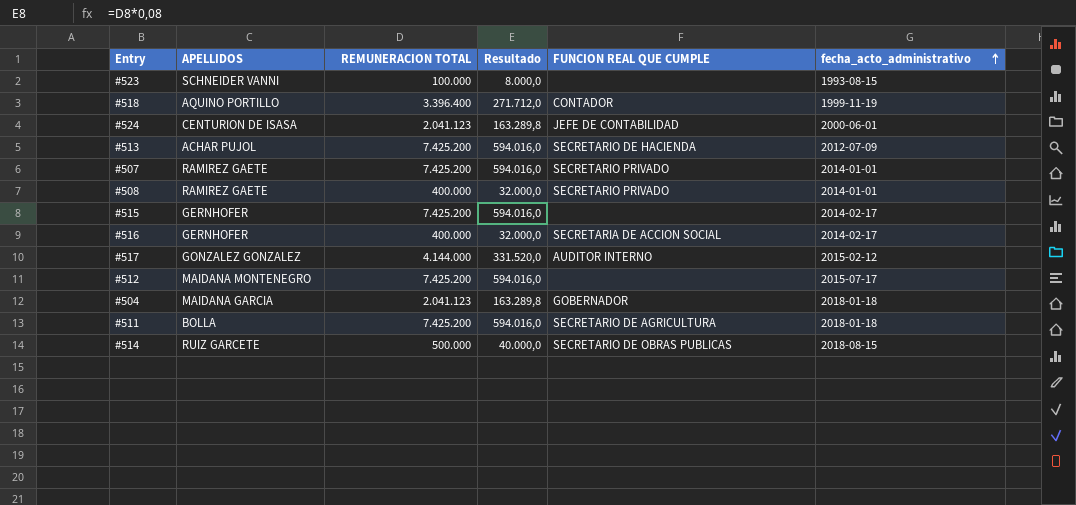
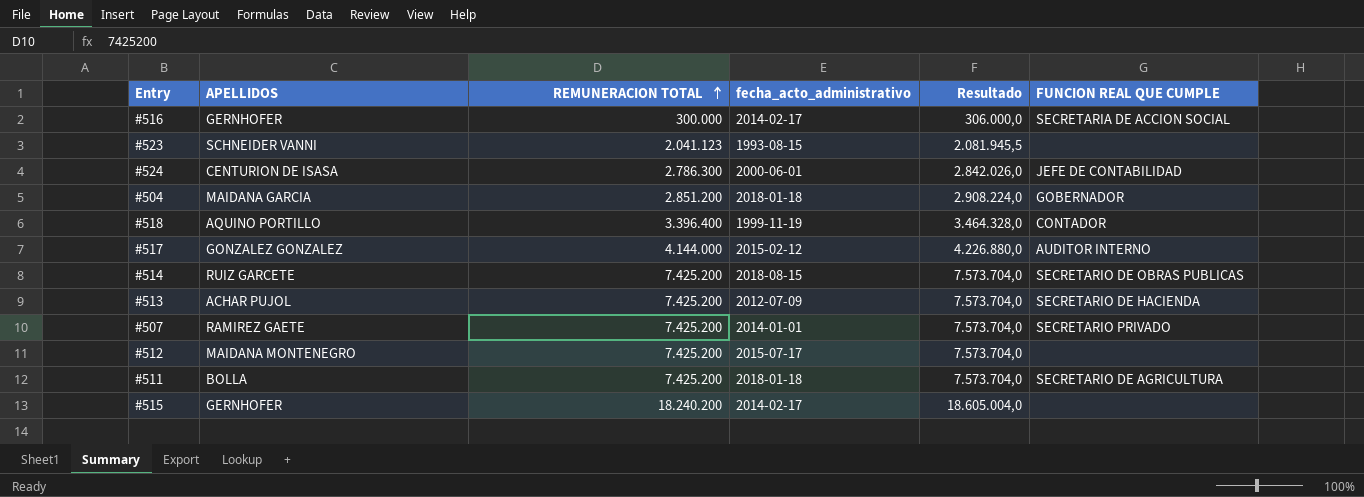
row order: fecha_acto_administrativo ascending -> REMUNERACION TOTAL ascending
column fecha_acto_administrativo | position: 6 -> 4
column Resultado | formula: [REMUNERACION TOTAL] * 0,08 -> [REMUNERACION TOTAL] * 1,02
row #508: RAMIREZ GAETE | 400.000 | 32.000,0 | SECRETARIO PRIVADO | 2014-01-01 -> none
#516 | REMUNERACION TOTAL: 400.000 -> 300.000
#523 | REMUNERACION TOTAL: 100.000 -> 2.041.123
#524 | REMUNERACION TOTAL: 2.041.123 -> 2.786.300
#504 | REMUNERACION TOTAL: 2.041.123 -> 2.851.200
#514 | REMUNERACION TOTAL: 500.000 -> 7.425.200
#515 | REMUNERACION TOTAL: 7.425.200 -> 18.240.200

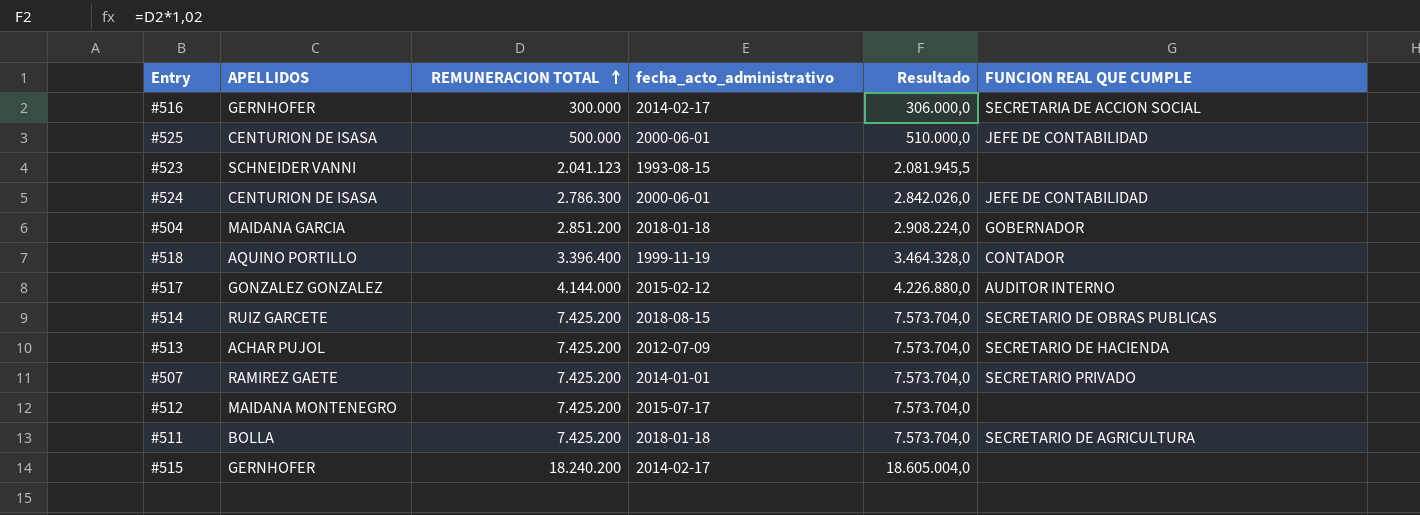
row #525: none -> CENTURION DE ISASA | 500.000 | 2000-06-01 | 510.000,0 | JEFE DE CONTABILIDAD

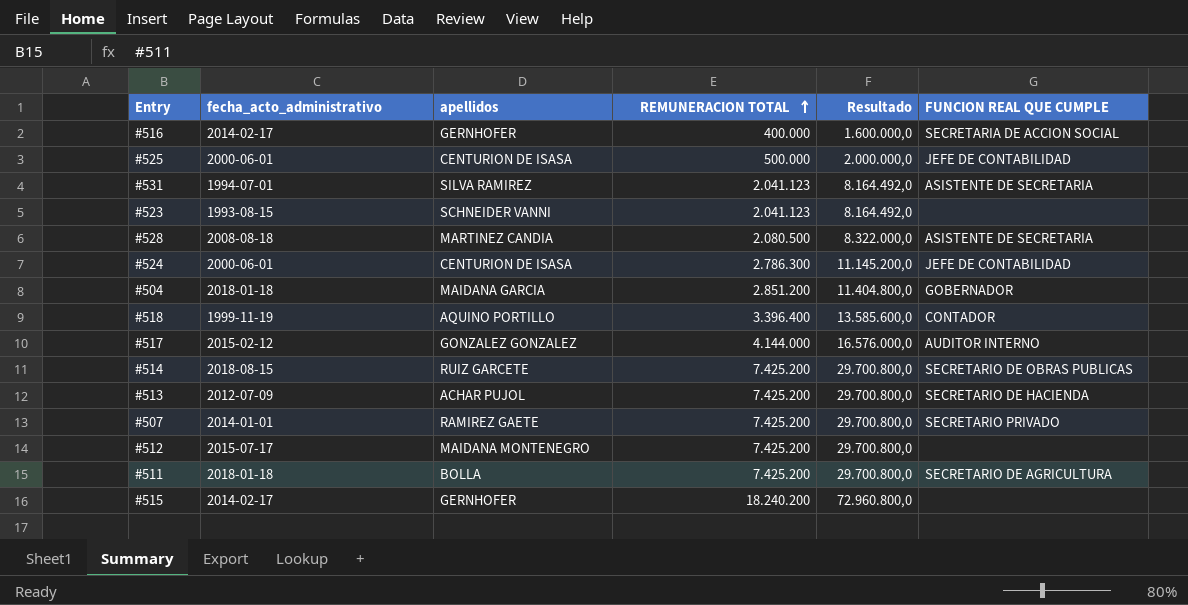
column fecha_acto_administrativo | position: 4 -> 2
column name: APELLIDOS -> apellidos
column Resultado | formula: [REMUNERACION TOTAL] * 1,02 -> [REMUNERACION TOTAL] * 4
#516 | REMUNERACION TOTAL: 300.000 -> 400.000
row #531: none -> 1994-07-01 | SILVA RAMIREZ | 2.041.123 | 8.164.492,0 | ASISTENTE DE SECRETARIA
row #528: none -> 2008-08-18 | MARTINEZ CANDIA | 2.080.500 | 8.322.000,0 | ASISTENTE DE SECRETARIA

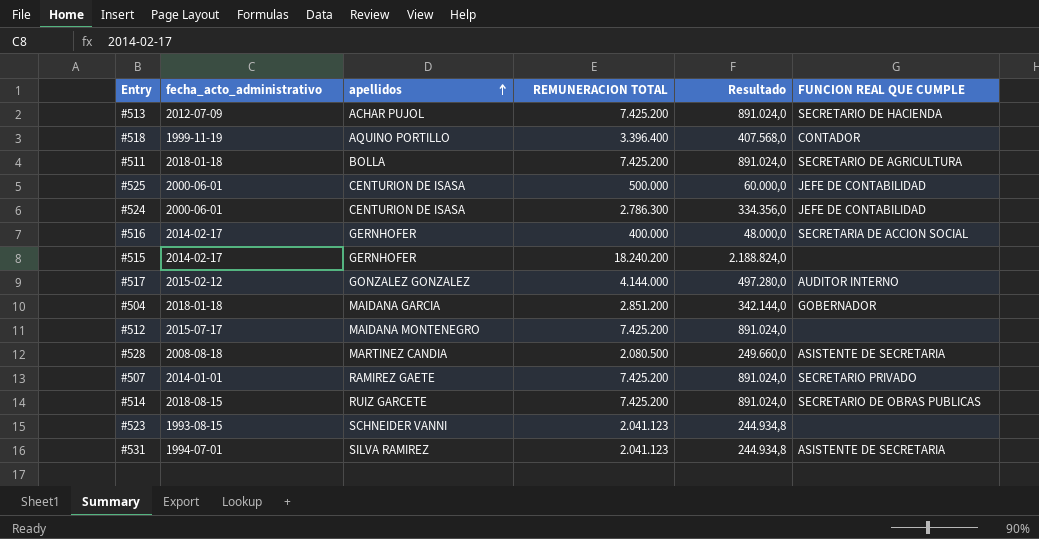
row order: REMUNERACION TOTAL ascending -> apellidos ascending
column Resultado | formula: [REMUNERACION TOTAL] * 4 -> [REMUNERACION TOTAL] * 0,12

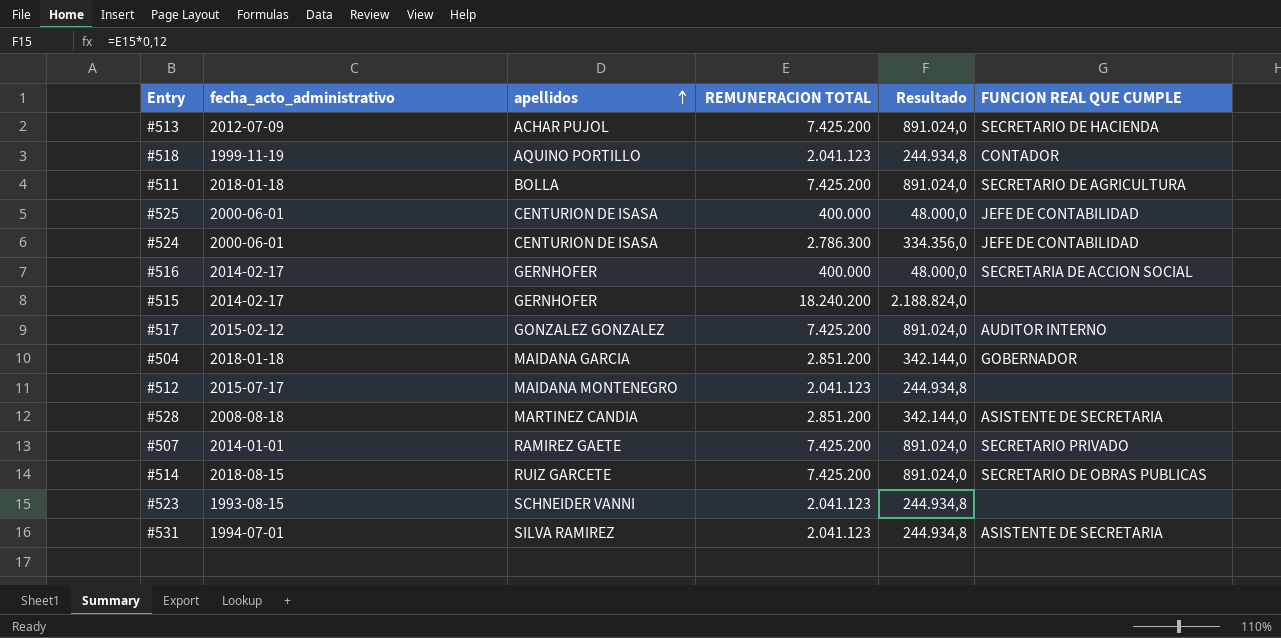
#518 | REMUNERACION TOTAL: 3.396.400 -> 2.041.123
#518 | Resultado: 407.568,0 -> 244.934,8
#525 | REMUNERACION TOTAL: 500.000 -> 400.000
#525 | Resultado: 60.000,0 -> 48.000,0
#517 | REMUNERACION TOTAL: 4.144.000 -> 7.425.200
#517 | Resultado: 497.280,0 -> 891.024,0
#512 | REMUNERACION TOTAL: 7.425.200 -> 2.041.123
#512 | Resultado: 891.024,0 -> 244.934,8
#528 | REMUNERACION TOTAL: 2.080.500 -> 2.851.200
#528 | Resultado: 249.660,0 -> 342.144,0

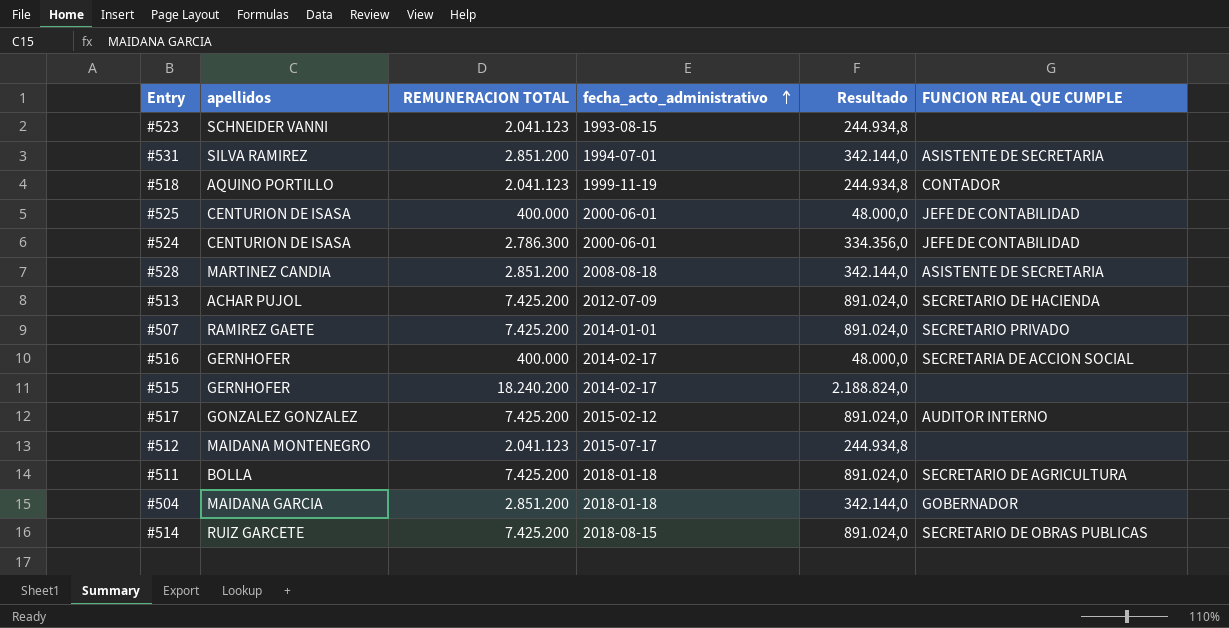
row order: apellidos ascending -> fecha_acto_administrativo ascending
column fecha_acto_administrativo | position: 2 -> 4
#531 | REMUNERACION TOTAL: 2.041.123 -> 2.851.200
#531 | Resultado: 244.934,8 -> 342.144,0

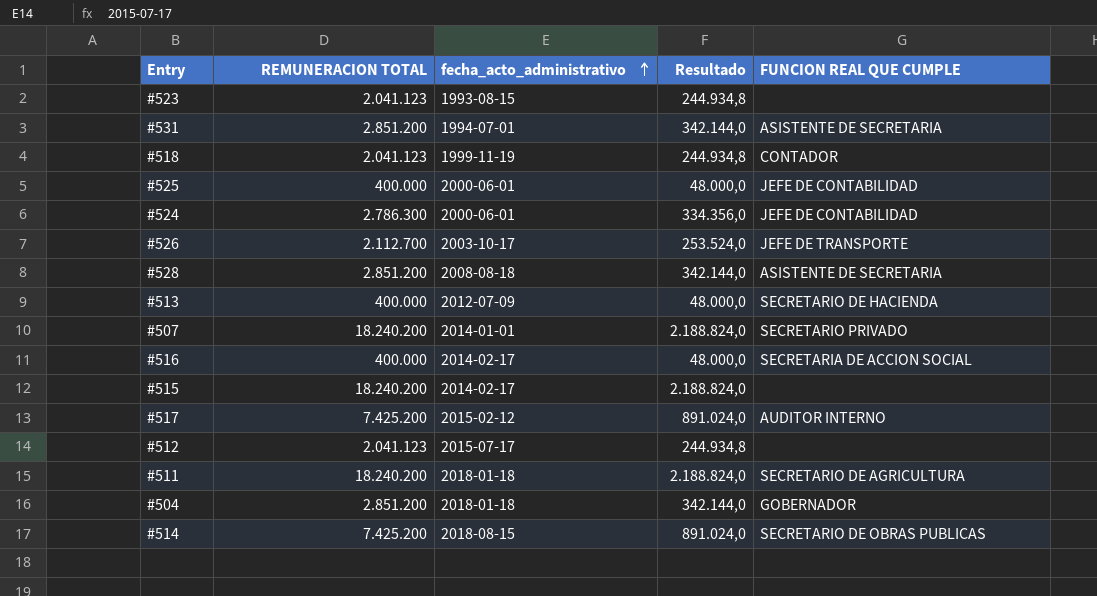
column apellidos | position: 2 -> none
row #526: none -> 2.112.700 | 2003-10-17 | 253.524,0 | JEFE DE TRANSPORTE
#513 | REMUNERACION TOTAL: 7.425.200 -> 400.000
#513 | Resultado: 891.024,0 -> 48.000,0
#507 | REMUNERACION TOTAL: 7.425.200 -> 18.240.200
#507 | Resultado: 891.024,0 -> 2.188.824,0
#511 | REMUNERACION TOTAL: 7.425.200 -> 18.240.200
#511 | Resultado: 891.024,0 -> 2.188.824,0

